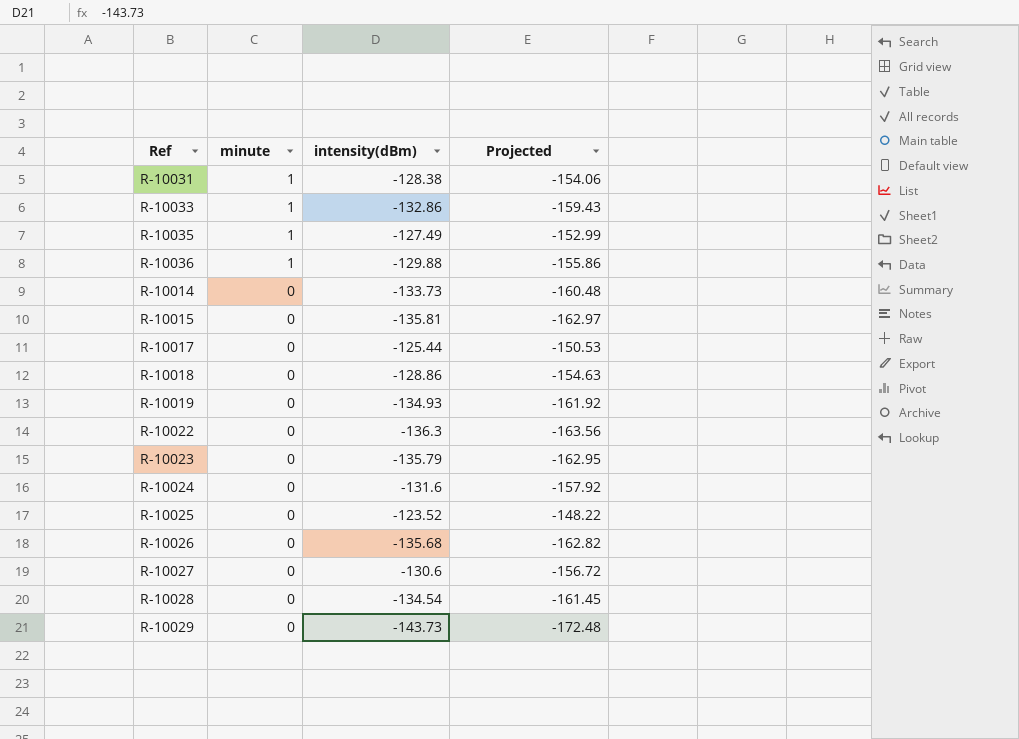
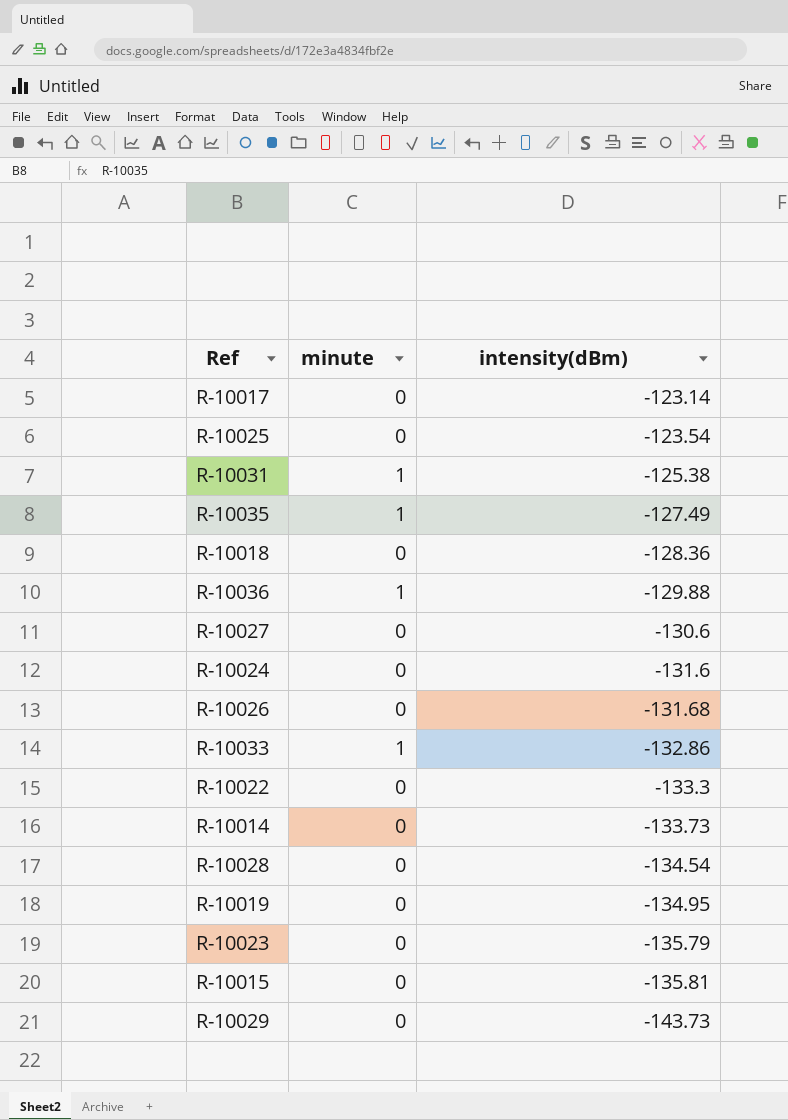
row order: minute descending -> intensity(dBm) descending
column Projected | formula: [intensity(dBm)] * 1.2 -> none
R-10017 | intensity(dBm): -125.44 -> -123.14
R-10025 | intensity(dBm): -123.52 -> -123.54
R-10031 | intensity(dBm): -128.38 -> -125.38
R-10018 | intensity(dBm): -128.86 -> -128.36
R-10026 | intensity(dBm): -135.68 -> -131.68
R-10022 | intensity(dBm): -136.3 -> -133.3
R-10019 | intensity(dBm): -134.93 -> -134.95

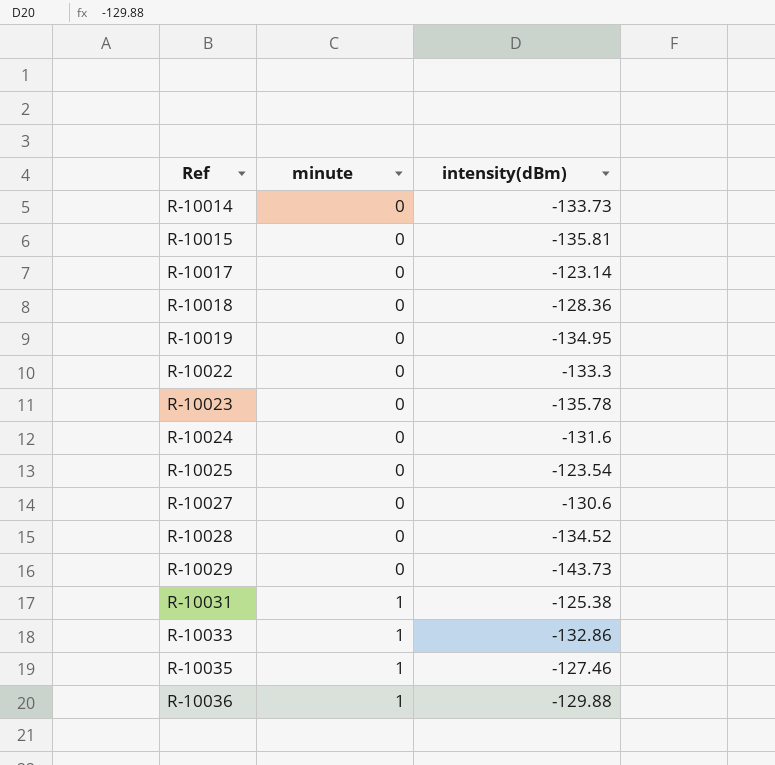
row order: intensity(dBm) descending -> Ref ascending
row R-10026: 0 | -131.68 -> none
R-10023 | intensity(dBm): -135.79 -> -135.78
R-10028 | intensity(dBm): -134.54 -> -134.52
R-10035 | intensity(dBm): -127.49 -> -127.46

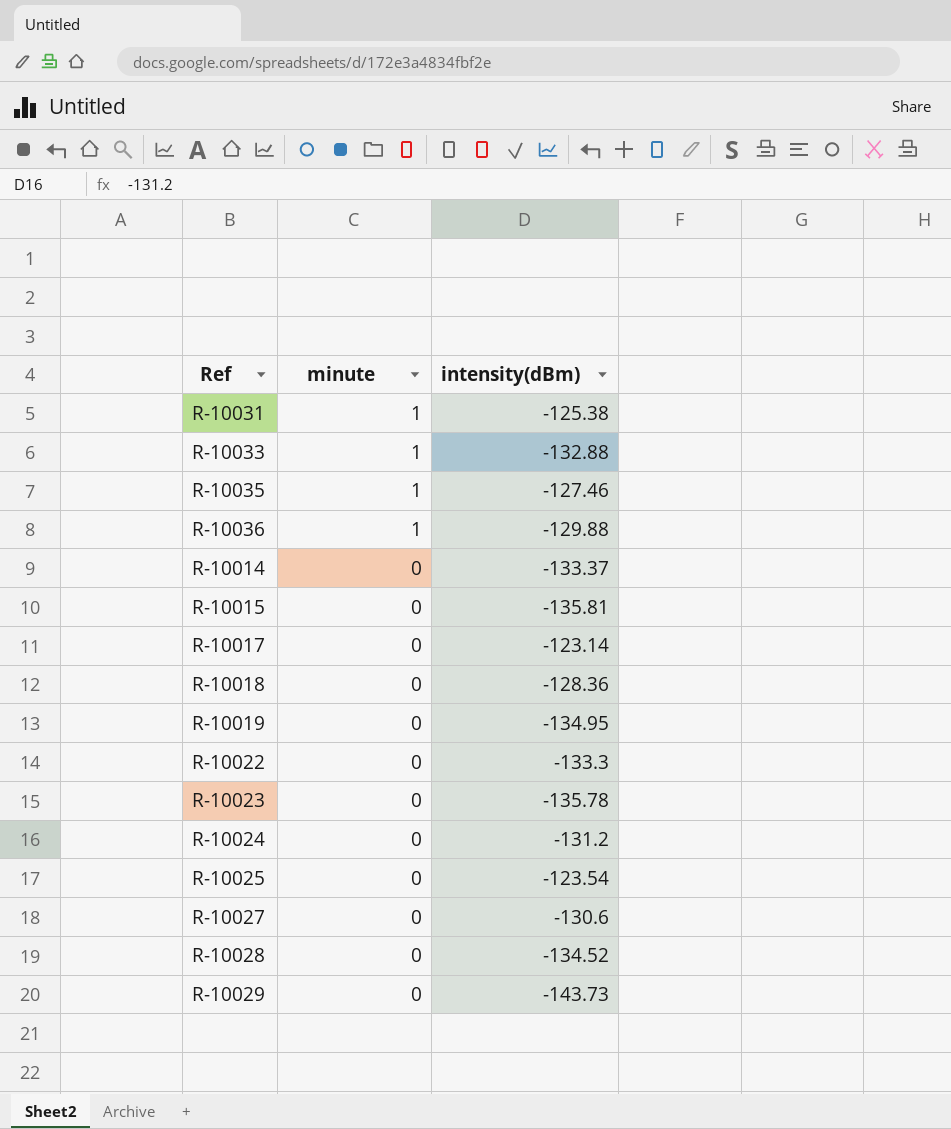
row order: Ref ascending -> minute descending
R-10033 | intensity(dBm): -132.86 -> -132.88
R-10014 | intensity(dBm): -133.73 -> -133.37
R-10024 | intensity(dBm): -131.6 -> -131.2

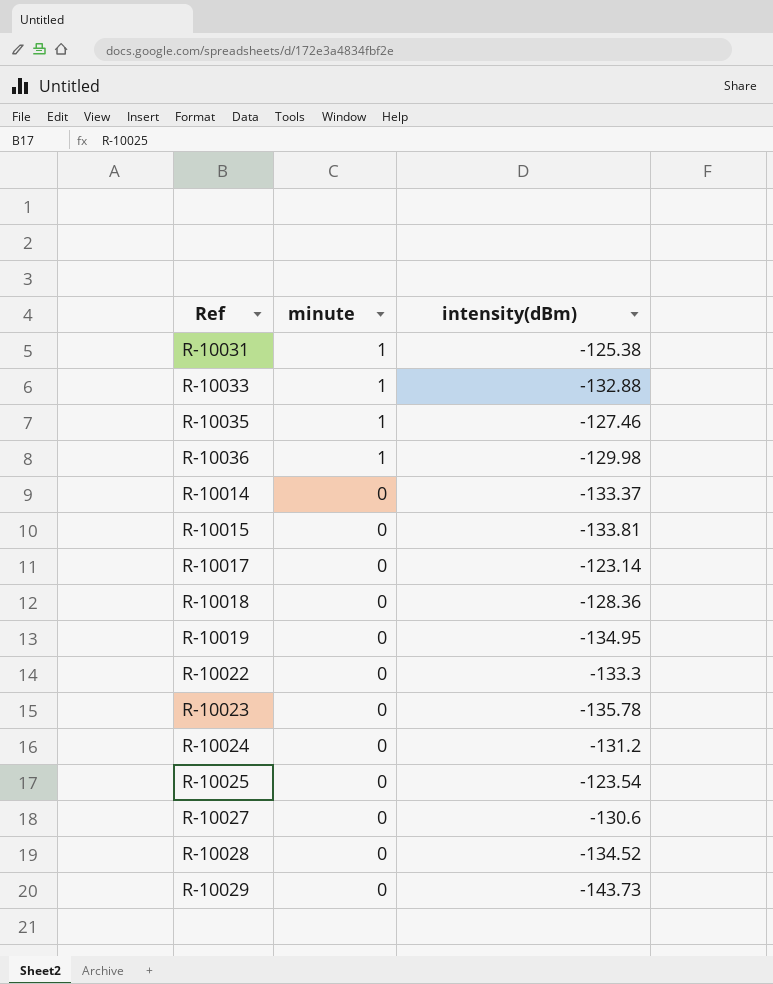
R-10036 | intensity(dBm): -129.88 -> -129.98
R-10015 | intensity(dBm): -135.81 -> -133.81

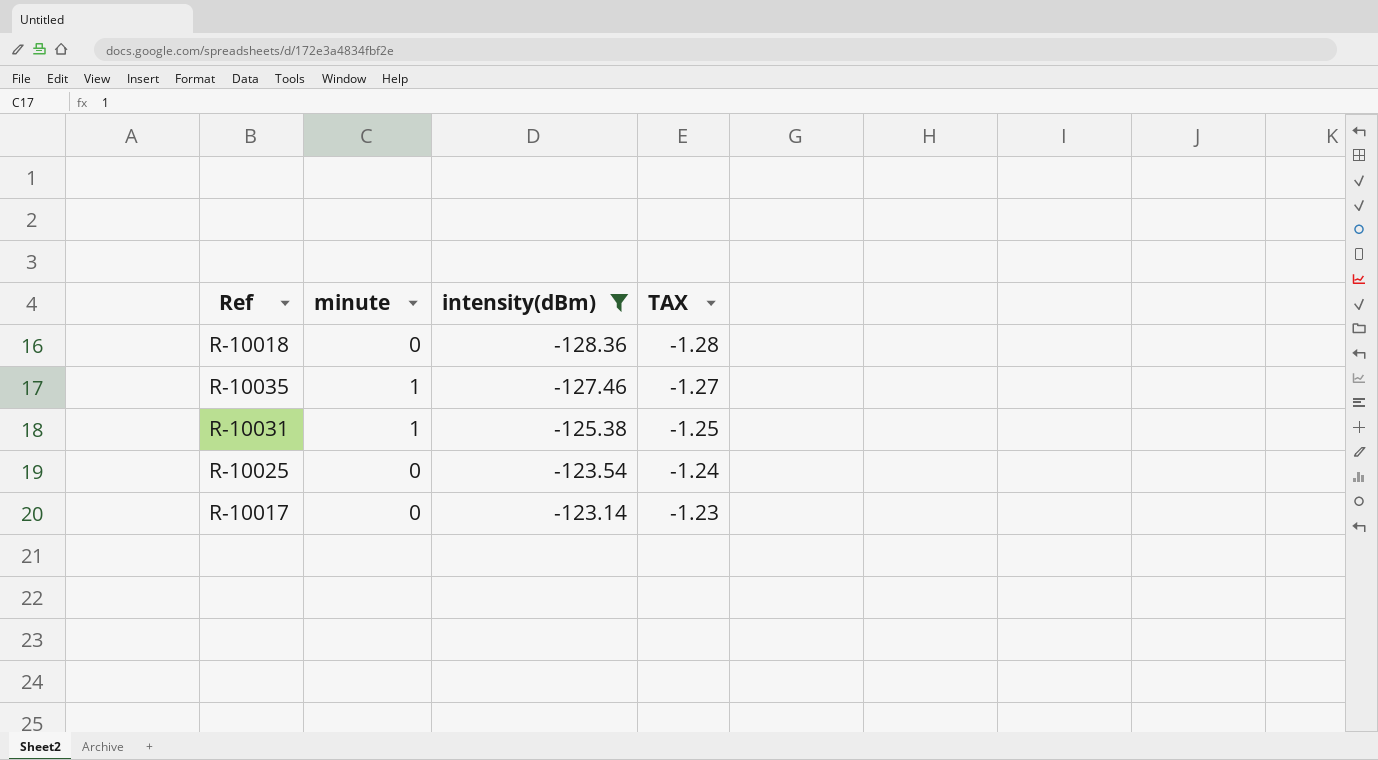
filter: none -> intensity(dBm) >= -128.36
row order: minute descending -> intensity(dBm) ascending
column TAX | formula: none -> [intensity(dBm)] * 0.01

